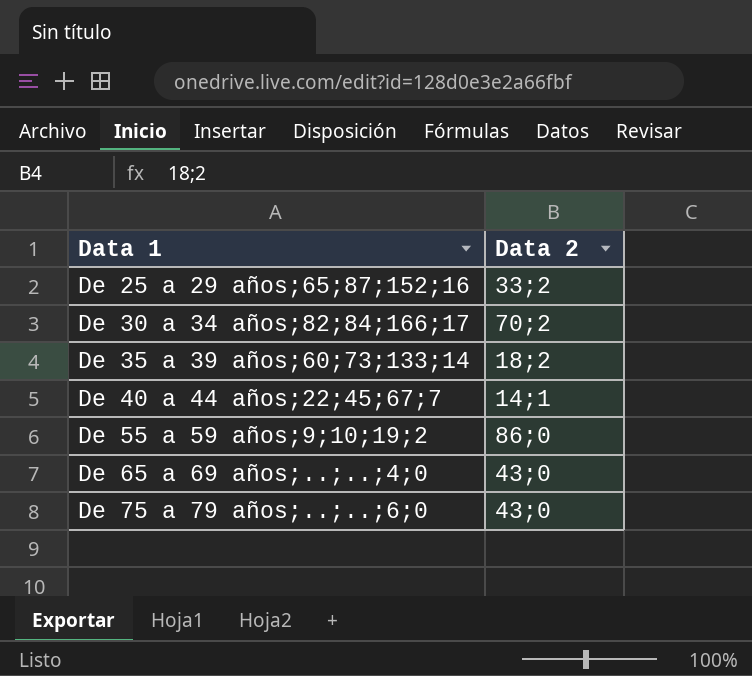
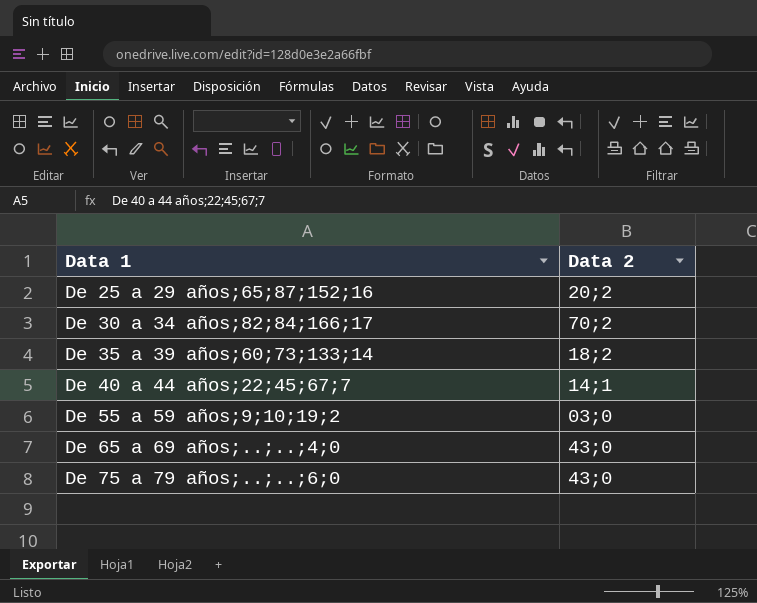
De 25 a 29 años;65;87;152;16 | Data 2: 33;2 -> 20;2
De 55 a 59 años;9;10;19;2 | Data 2: 86;0 -> 03;0

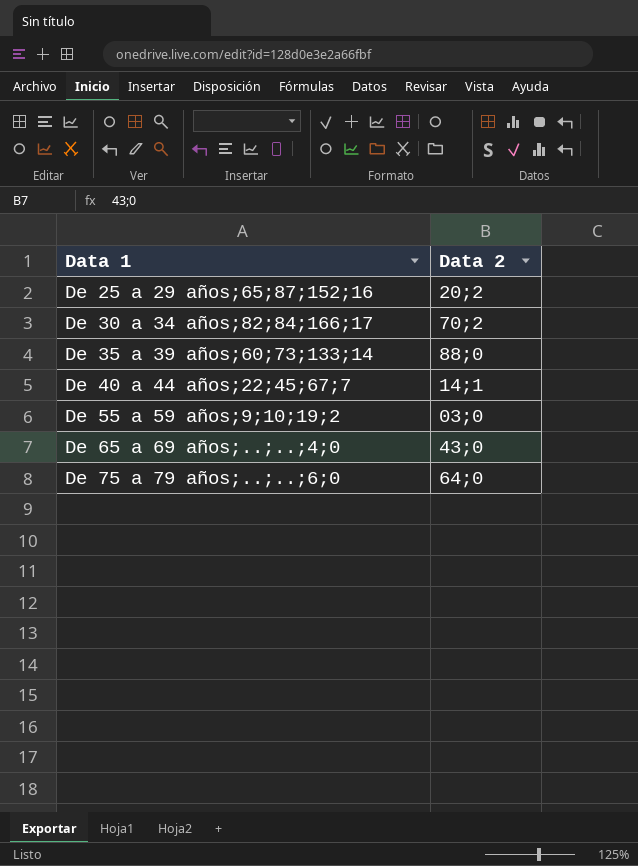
De 35 a 39 años;60;73;133;14 | Data 2: 18;2 -> 88;0
De 75 a 79 años;..;..;6;0 | Data 2: 43;0 -> 64;0

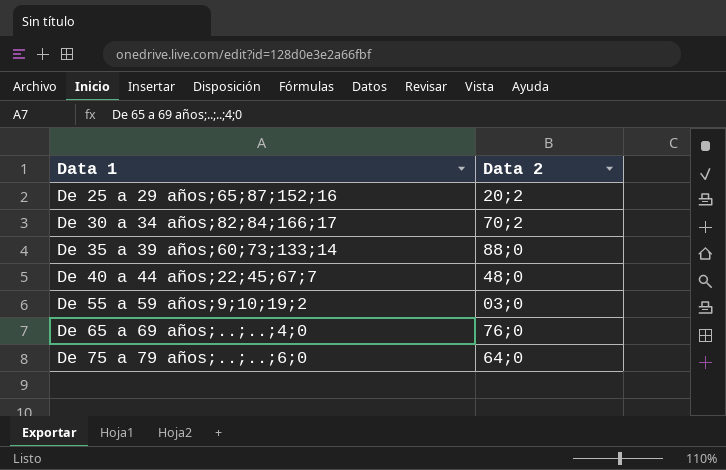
De 40 a 44 años;22;45;67;7 | Data 2: 14;1 -> 48;0
De 65 a 69 años;..;..;4;0 | Data 2: 43;0 -> 76;0

